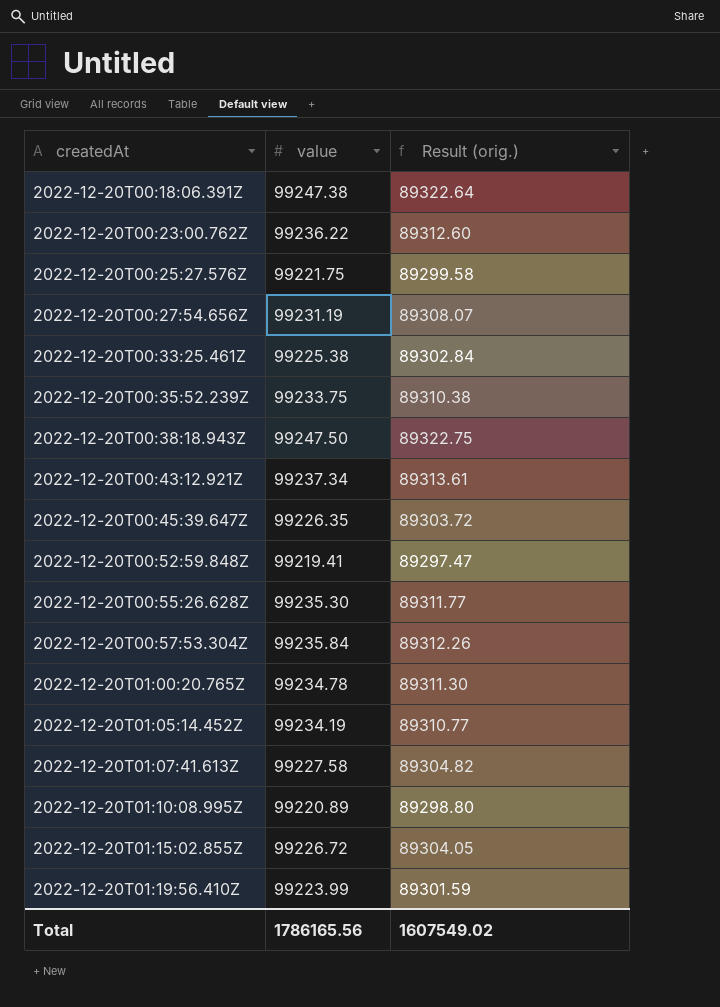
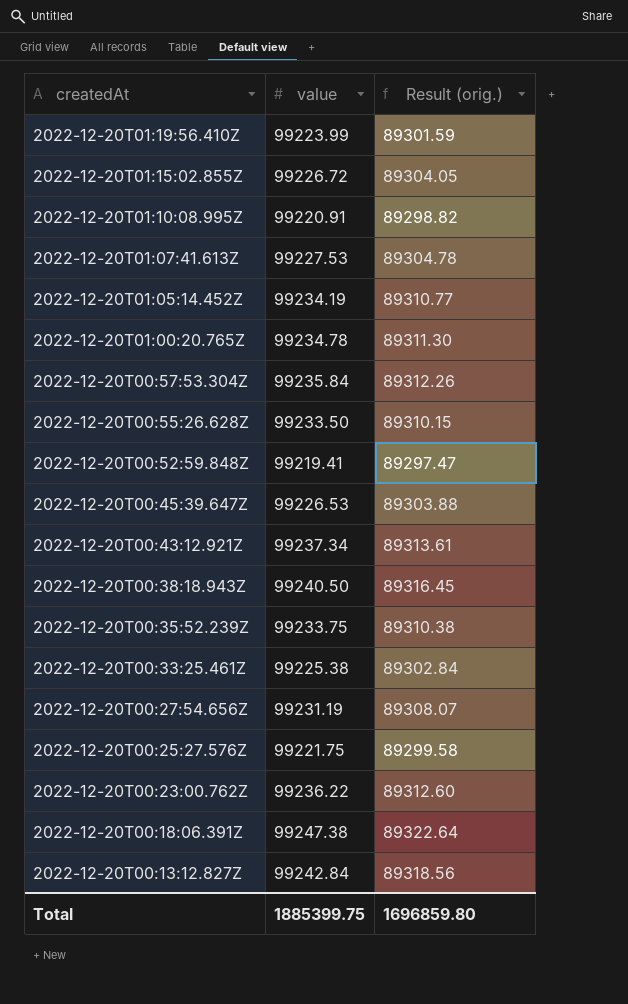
row order: createdAt ascending -> createdAt descending
2022-12-20T01:10:08.995Z | value: 99220.89 -> 99220.91
2022-12-20T01:10:08.995Z | Result (orig.): 89298.80 -> 89298.82
2022-12-20T01:07:41.613Z | value: 99227.58 -> 99227.53
2022-12-20T01:07:41.613Z | Result (orig.): 89304.82 -> 89304.78
2022-12-20T00:55:26.628Z | value: 99235.30 -> 99233.50
2022-12-20T00:55:26.628Z | Result (orig.): 89311.77 -> 89310.15
2022-12-20T00:45:39.647Z | value: 99226.35 -> 99226.53
2022-12-20T00:45:39.647Z | Result (orig.): 89303.72 -> 89303.88
2022-12-20T00:38:18.943Z | value: 99247.50 -> 99240.50
2022-12-20T00:38:18.943Z | Result (orig.): 89322.75 -> 89316.45
row 2022-12-20T00:13:12.827Z: none -> 99242.84 | 89318.56
Total | value: 1786165.56 -> 1885399.75
Total | Result (orig.): 1607549.02 -> 1696859.80

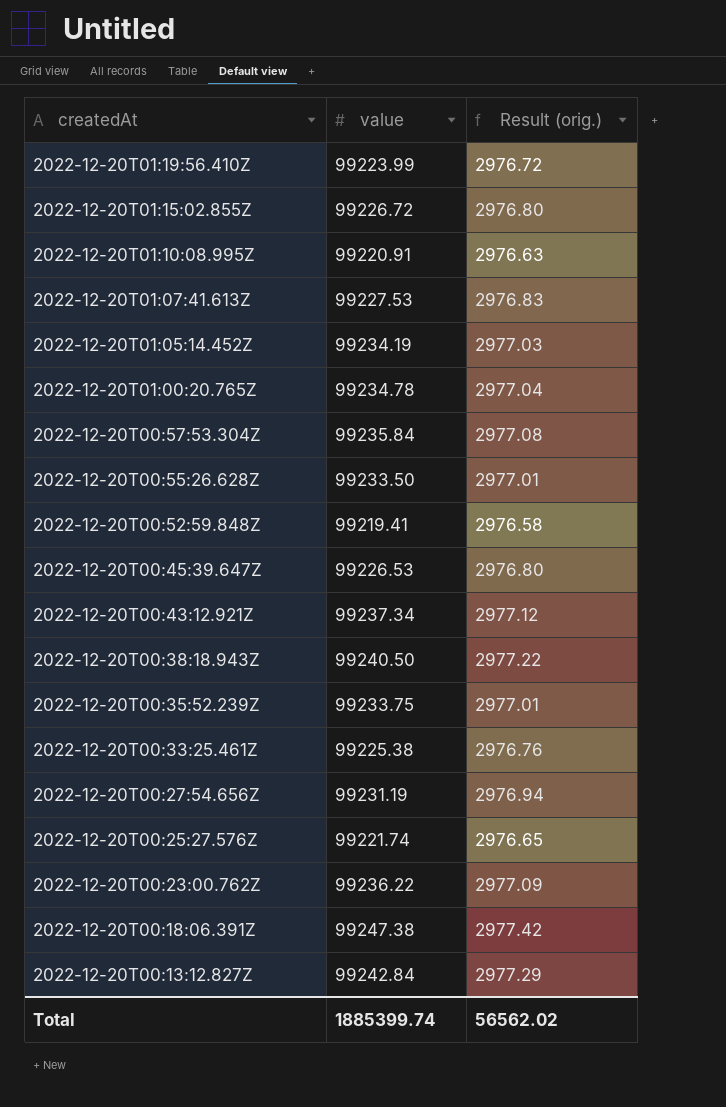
column Result (orig.) | formula: [value] * 0.9 -> [value] * 0.03
2022-12-20T00:25:27.576Z | value: 99221.75 -> 99221.74
Total | value: 1885399.75 -> 1885399.74
Total | Result (orig.): 1696859.80 -> 56562.02

